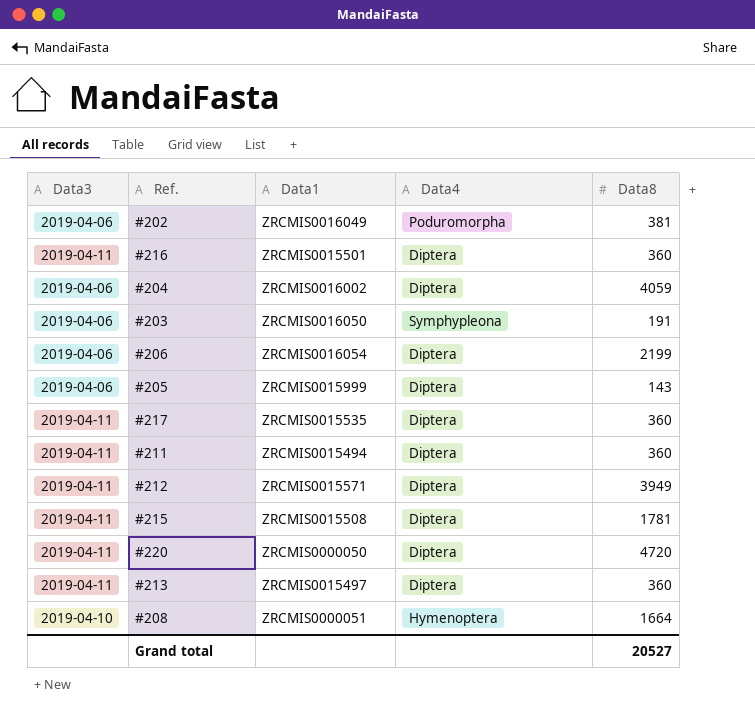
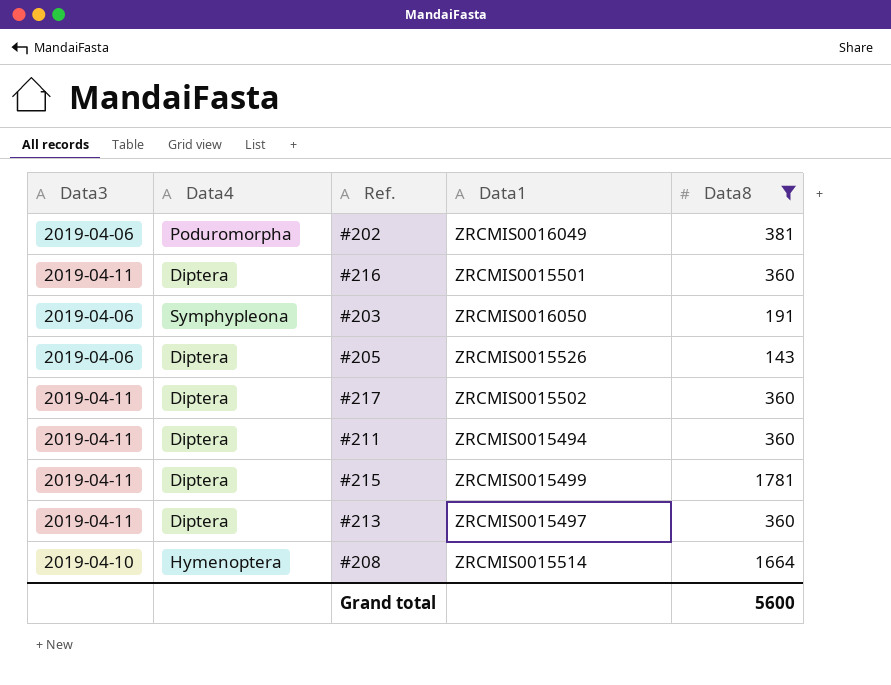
filter: none -> Data8 <= 1781
column Data4 | position: 4 -> 2
#205 | Data1: ZRCMIS0015999 -> ZRCMIS0015526
#217 | Data1: ZRCMIS0015535 -> ZRCMIS0015502
#215 | Data1: ZRCMIS0015508 -> ZRCMIS0015499
#208 | Data1: ZRCMIS0000051 -> ZRCMIS0015514
Grand total | Data8: 20527 -> 5600

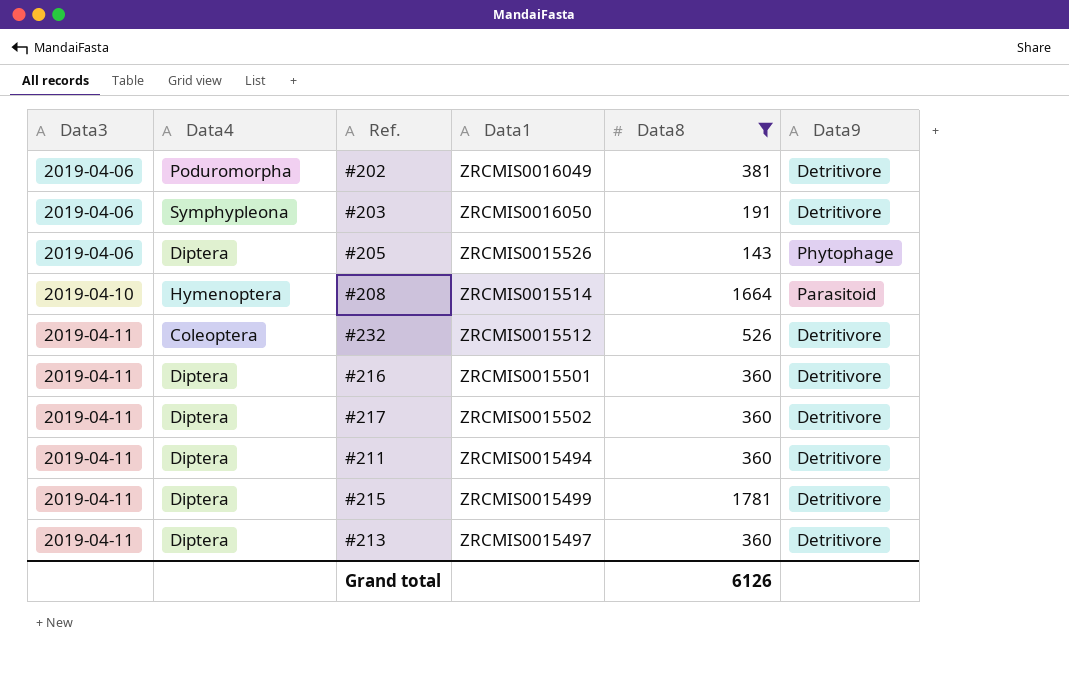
row order: none -> Data3 ascending
column Data9 | position: none -> 6
row #232: none -> 2019-04-11 | Coleoptera | ZRCMIS0015512 | 526 | Detritivore
Grand total | Data8: 5600 -> 6126

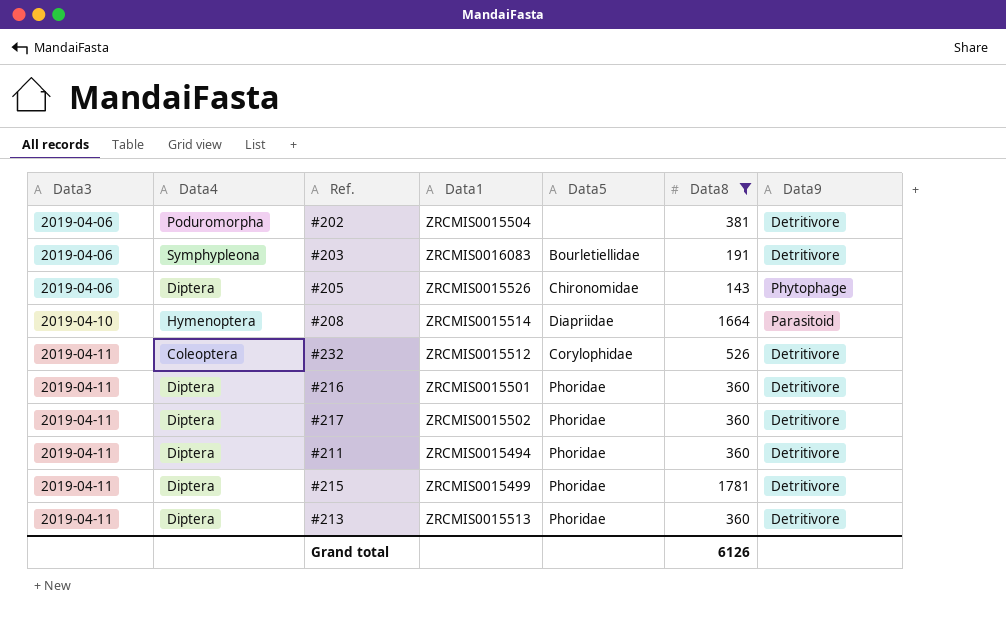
column Data5 | position: none -> 5
#202 | Data1: ZRCMIS0016049 -> ZRCMIS0015504
#203 | Data1: ZRCMIS0016050 -> ZRCMIS0016083
#213 | Data1: ZRCMIS0015497 -> ZRCMIS0015513

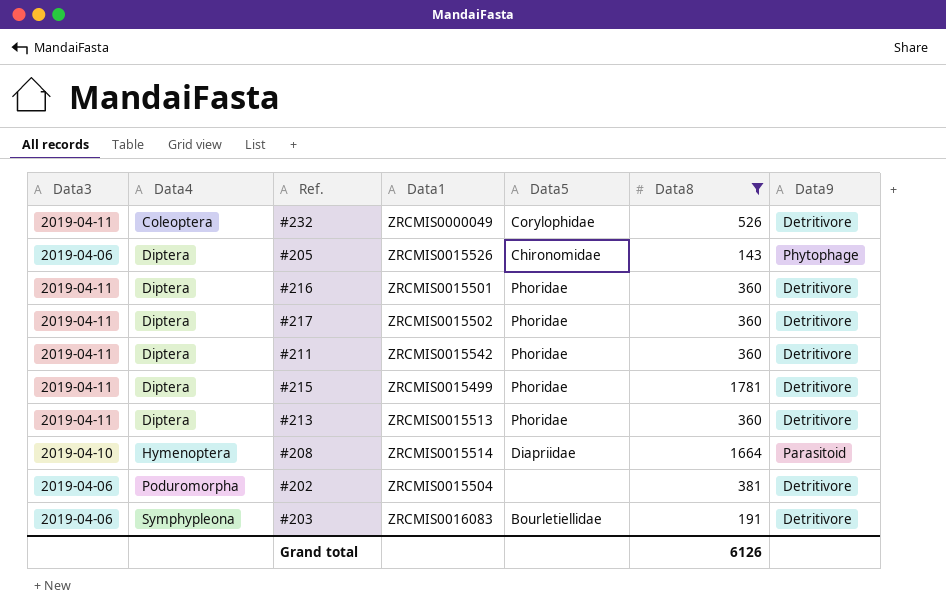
row order: Data3 ascending -> Data4 ascending
#232 | Data1: ZRCMIS0015512 -> ZRCMIS0000049
#211 | Data1: ZRCMIS0015494 -> ZRCMIS0015542

